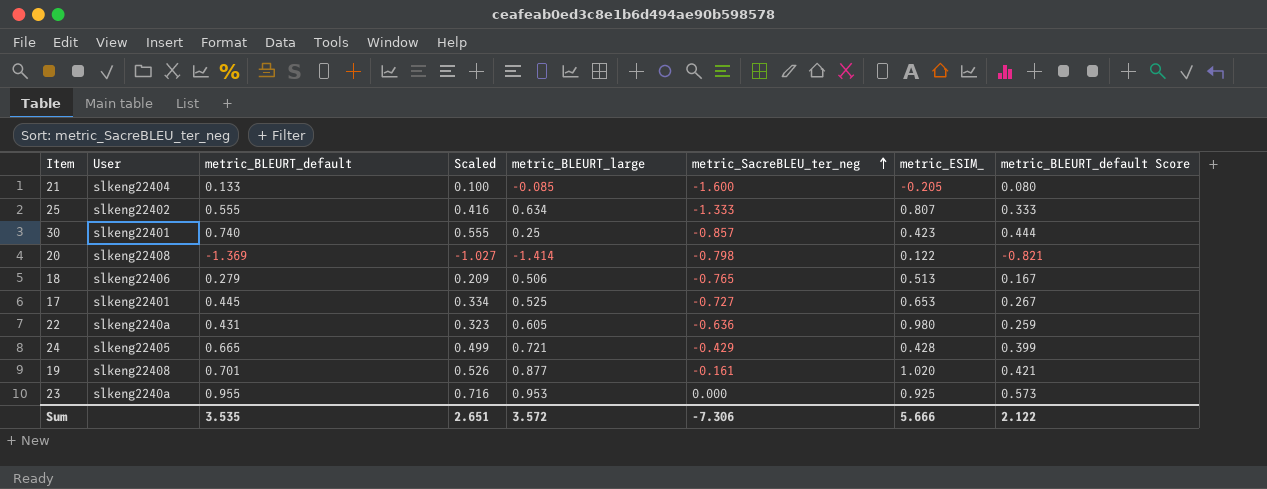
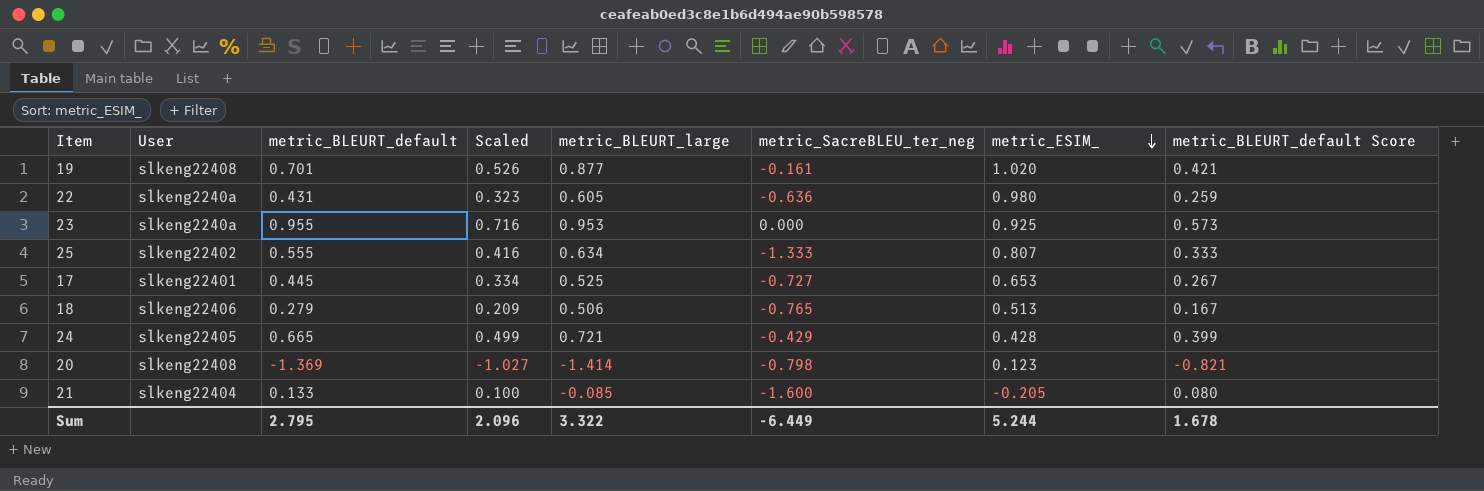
row order: metric_SacreBLEU_ter_neg ascending -> metric_ESIM_ descending
row 30: slkeng22401 | 0.740 | 0.555 | 0.25 | -0.857 | 0.423 | 0.444 -> none
20 | metric_ESIM_: 0.122 -> 0.123
Sum | metric_BLEURT_default: 3.535 -> 2.795
Sum | Scaled: 2.651 -> 2.096
Sum | metric_BLEURT_large: 3.572 -> 3.322
Sum | metric_SacreBLEU_ter_neg: -7.306 -> -6.449
Sum | metric_ESIM_: 5.666 -> 5.244
Sum | metric_BLEURT_default Score: 2.122 -> 1.678

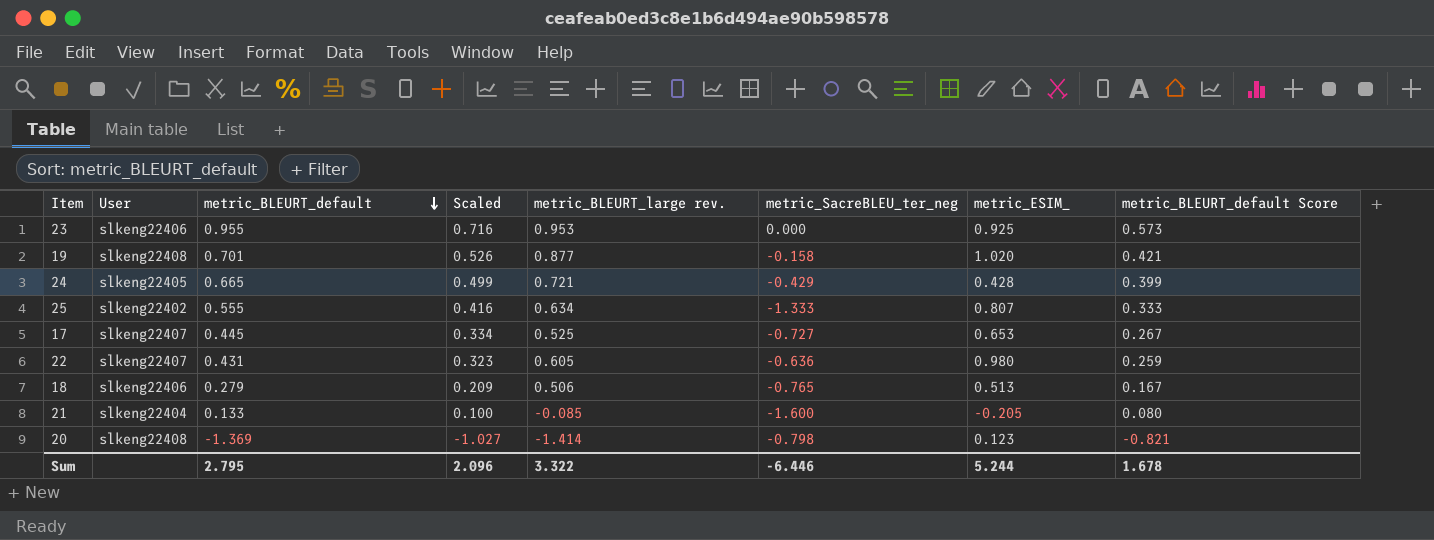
row order: metric_ESIM_ descending -> metric_BLEURT_default descending
column name: metric_BLEURT_large -> metric_BLEURT_large rev.
23 | User: slkeng2240a -> slkeng22406
19 | metric_SacreBLEU_ter_neg: -0.161 -> -0.158
17 | User: slkeng22401 -> slkeng22407
22 | User: slkeng2240a -> slkeng22407
Sum | metric_SacreBLEU_ter_neg: -6.449 -> -6.446

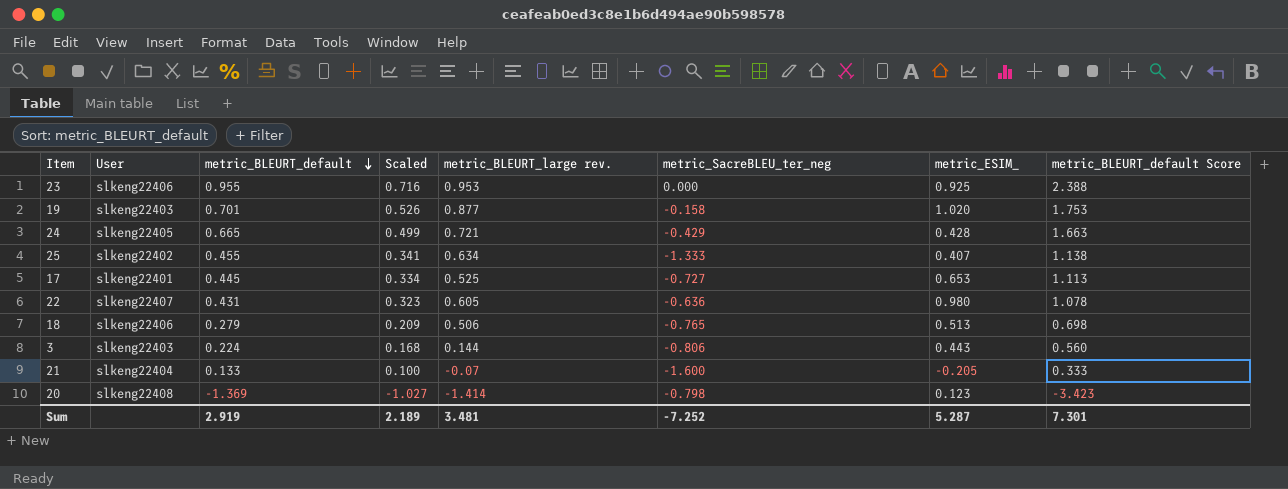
column metric_BLEURT_default Score | formula: [metric_BLEURT_default] * 0.6 -> [metric_BLEURT_default] * 2.5
19 | User: slkeng22408 -> slkeng22403
25 | metric_BLEURT_default: 0.555 -> 0.455
25 | Scaled: 0.416 -> 0.341
25 | metric_ESIM_: 0.807 -> 0.407
17 | User: slkeng22407 -> slkeng22401
row 3: none -> slkeng22403 | 0.224 | 0.168 | 0.144 | -0.806 | 0.443 | 0.560
21 | metric_BLEURT_large rev.: -0.085 -> -0.07
Sum | metric_BLEURT_default: 2.795 -> 2.919
Sum | Scaled: 2.096 -> 2.189
Sum | metric_BLEURT_large rev.: 3.322 -> 3.481
Sum | metric_SacreBLEU_ter_neg: -6.446 -> -7.252
Sum | metric_ESIM_: 5.244 -> 5.287
Sum | metric_BLEURT_default Score: 1.678 -> 7.301

